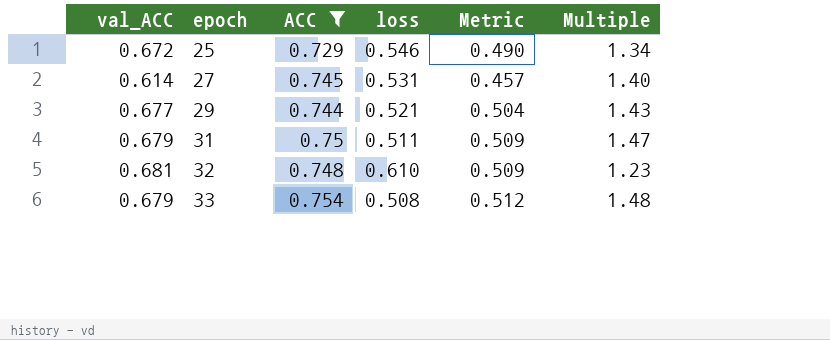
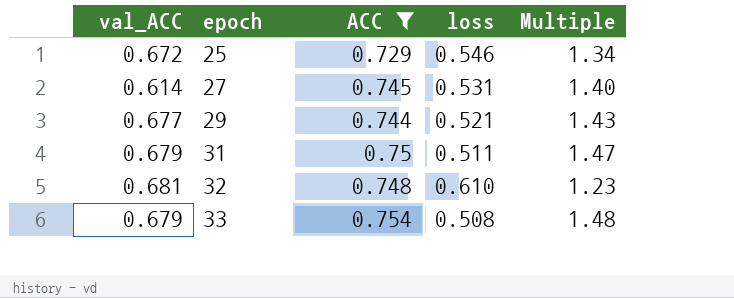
column Metric | formula: [val_ACC] * [ACC] -> none

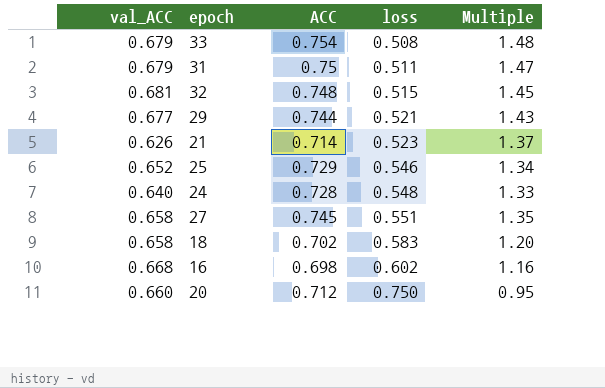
filter: ACC >= 0.729 -> none
row order: epoch ascending -> loss ascending
32 | loss: 0.610 -> 0.515
32 | Multiple: 1.23 -> 1.45
25 | val_ACC: 0.672 -> 0.652
27 | val_ACC: 0.614 -> 0.658
27 | loss: 0.531 -> 0.551
27 | Multiple: 1.40 -> 1.35

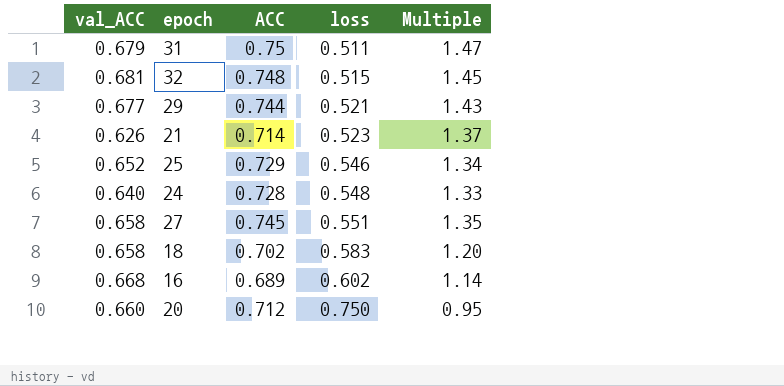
row 33: 0.679 | 0.754 | 0.508 | 1.48 -> none
16 | ACC: 0.698 -> 0.689
16 | Multiple: 1.16 -> 1.14

